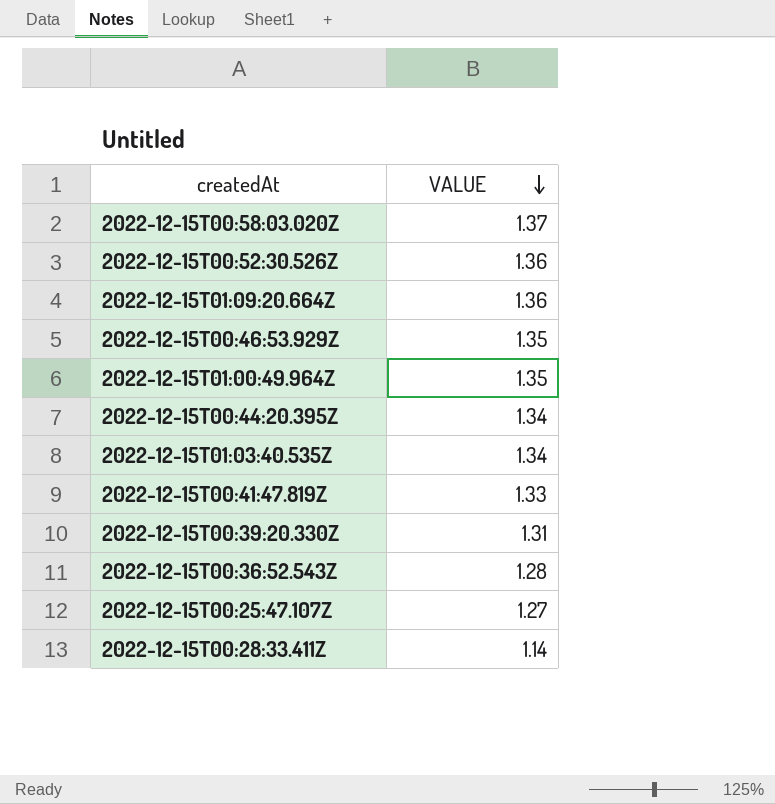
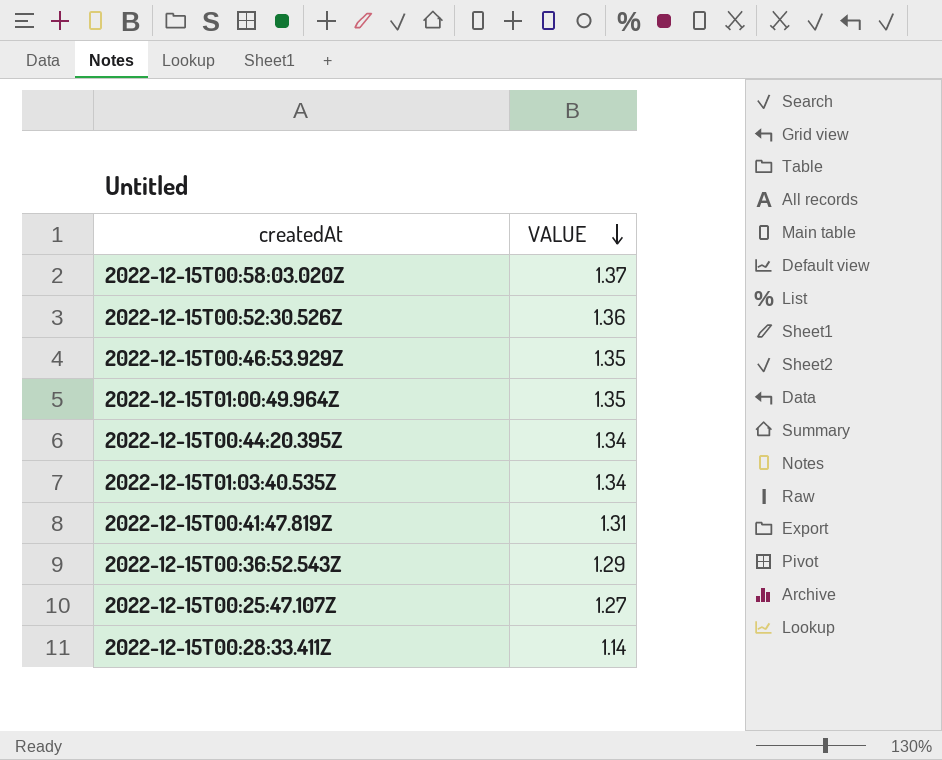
row 2022-12-15T01:09:20.664Z: 1.36 -> none
row 2022-12-15T00:39:20.330Z: 1.31 -> none
2022-12-15T00:41:47.819Z | VALUE: 1.33 -> 1.31
2022-12-15T00:36:52.543Z | VALUE: 1.28 -> 1.29

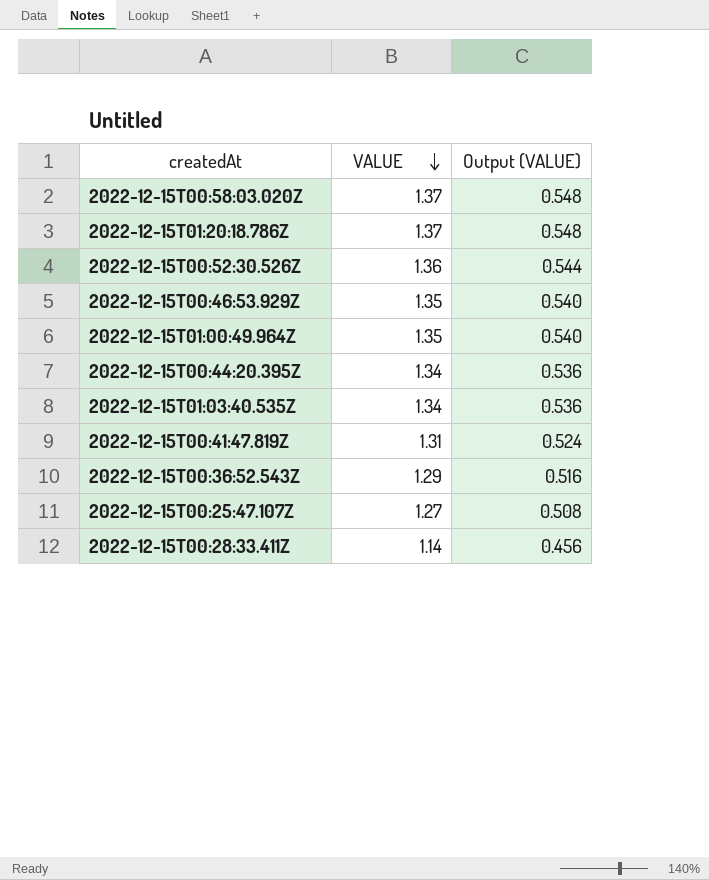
column Output (VALUE) | formula: none -> [VALUE] * 0.4
row 2022-12-15T01:20:18.786Z: none -> 1.37 | 0.548

